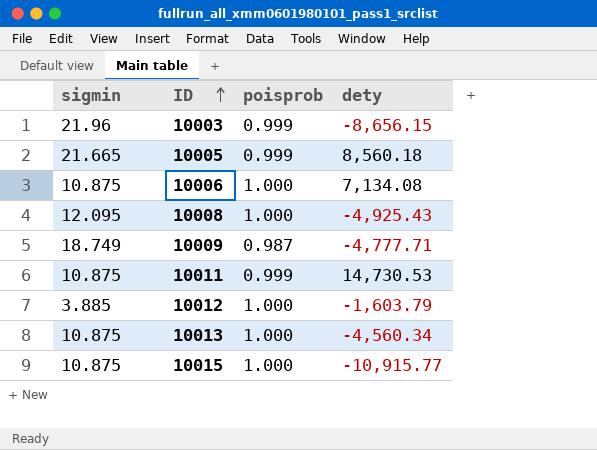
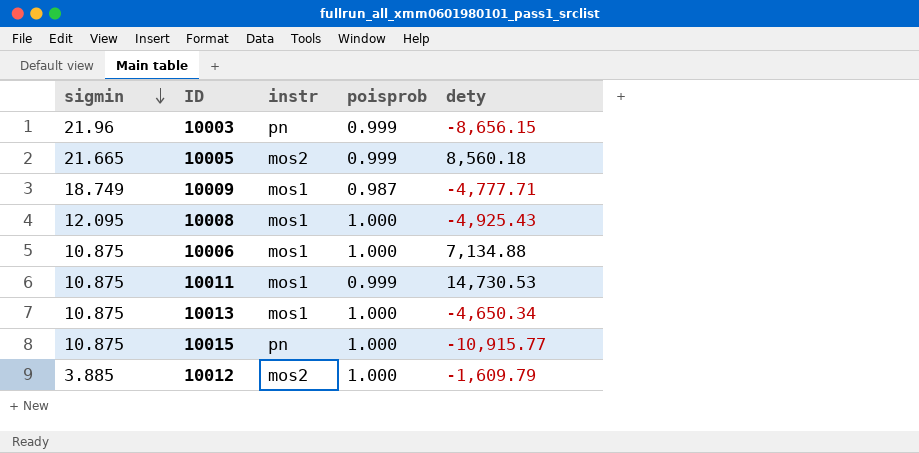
row order: ID ascending -> sigmin descending
column instr | position: none -> 3
10006 | dety: 7,134.08 -> 7,134.88
10013 | dety: -4,560.34 -> -4,650.34
10012 | dety: -1,603.79 -> -1,609.79

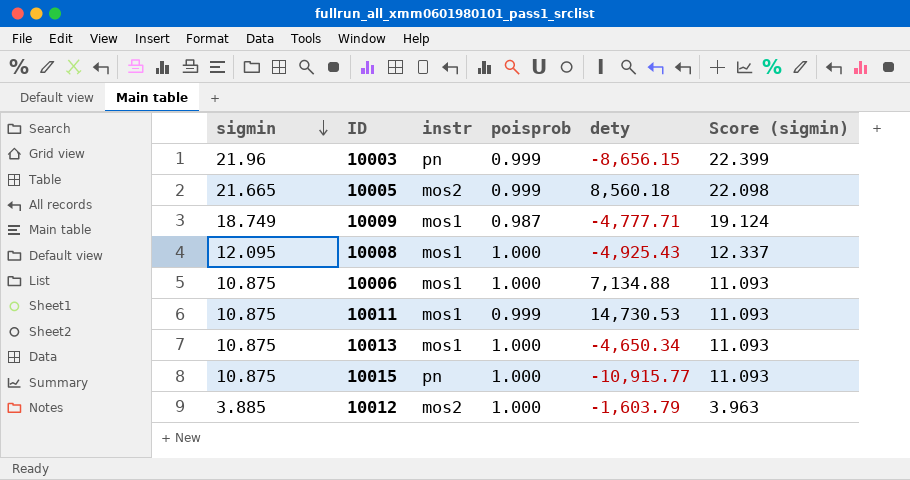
column Score (sigmin) | formula: none -> [sigmin] * 1.02
10012 | dety: -1,609.79 -> -1,603.79

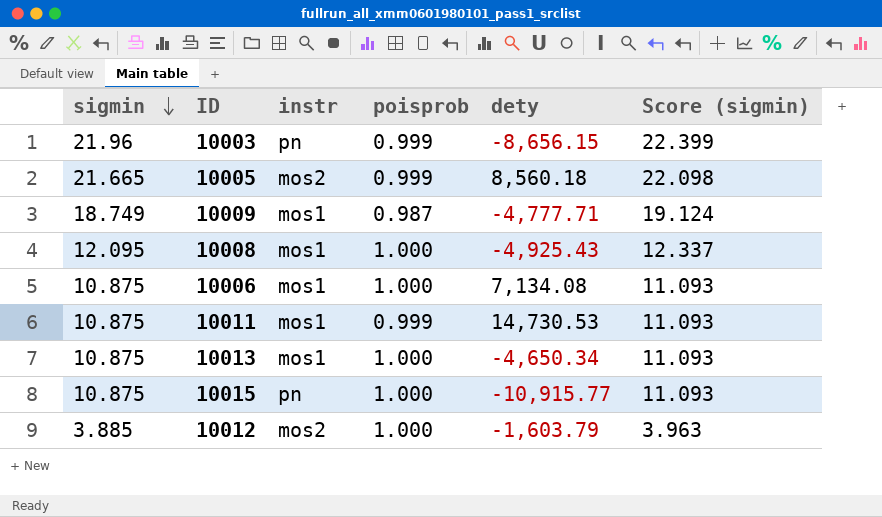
10006 | dety: 7,134.88 -> 7,134.08

